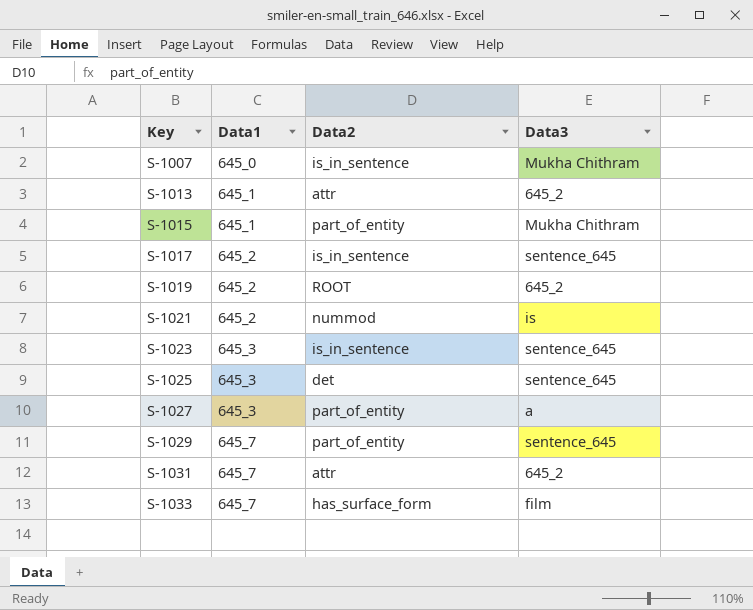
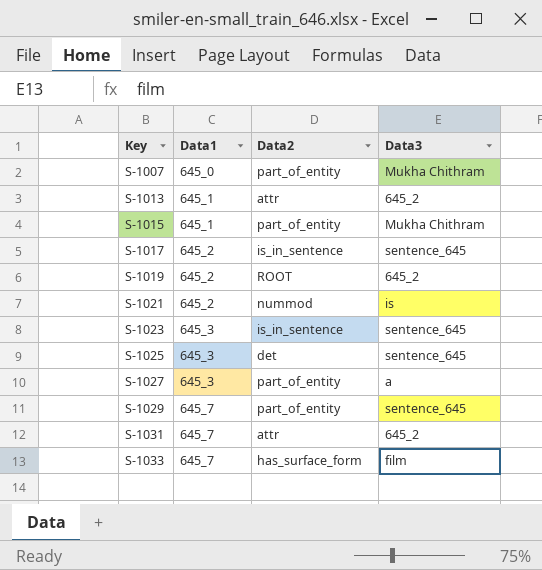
S-1007 | Data2: is_in_sentence -> part_of_entity

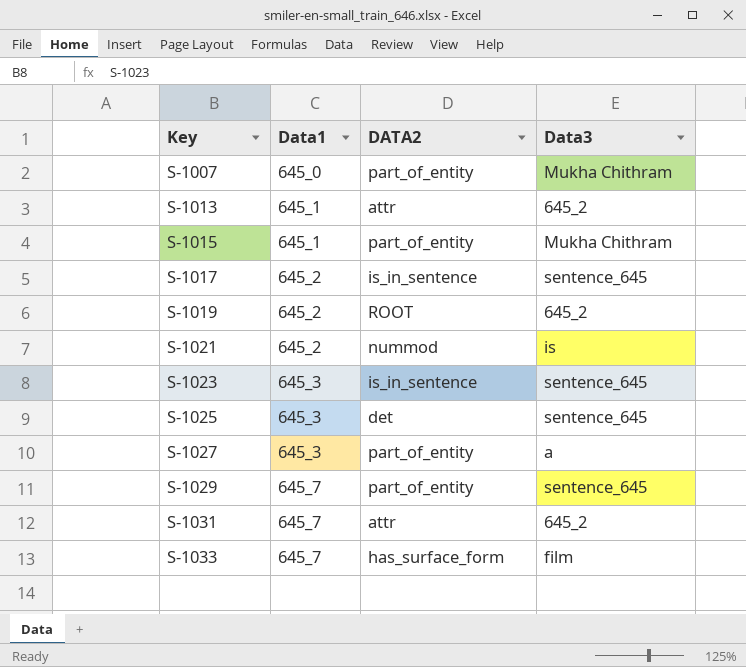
column name: Data2 -> DATA2

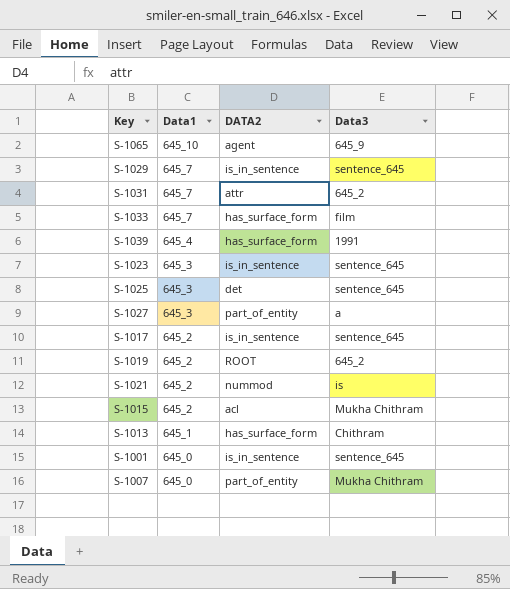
row order: Key ascending -> Data1 descending
row S-1065: none -> 645_10 | agent | 645_9
S-1029 | DATA2: part_of_entity -> is_in_sentence
row S-1039: none -> 645_4 | has_surface_form | 1991
S-1015 | Data1: 645_1 -> 645_2
S-1015 | DATA2: part_of_entity -> acl
S-1013 | DATA2: attr -> has_surface_form
S-1013 | Data3: 645_2 -> Chithram
row S-1001: none -> 645_0 | is_in_sentence | sentence_645

